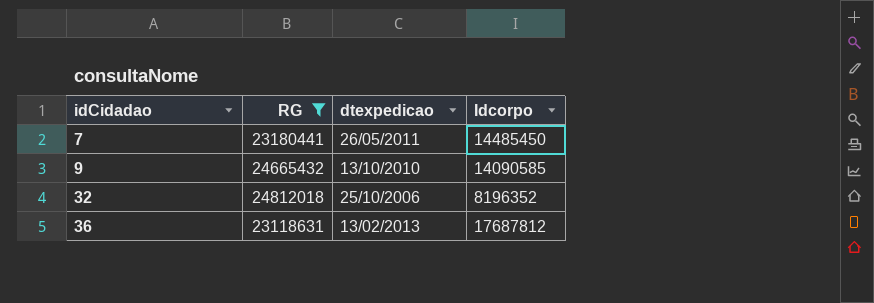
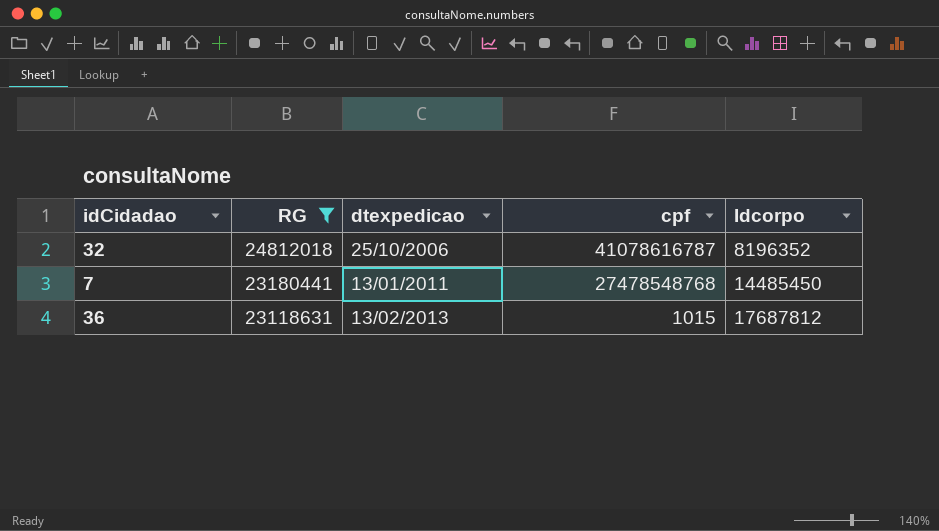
row order: idCidadao ascending -> RG descending
column cpf | position: none -> 4
row 9: 24665432 | 13/10/2010 | 14090585 -> none
7 | dtexpedicao: 26/05/2011 -> 13/01/2011

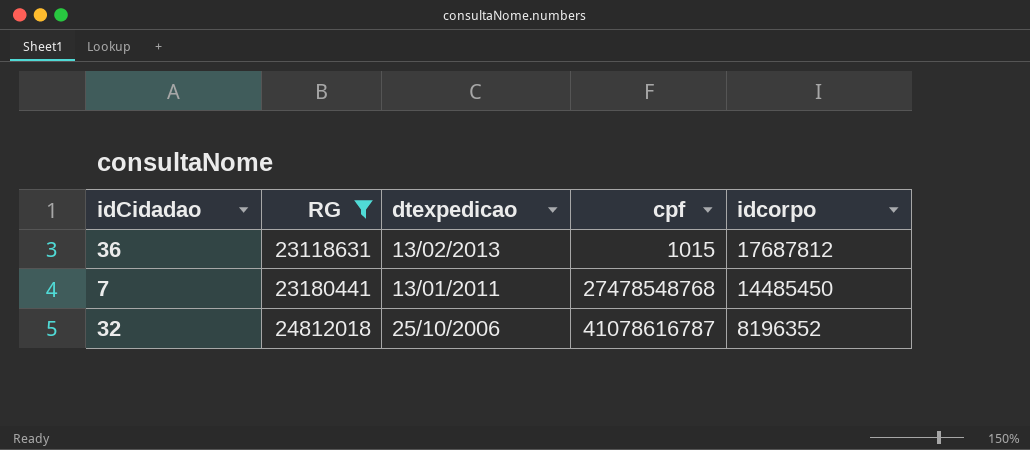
row order: RG descending -> RG ascending
column name: Idcorpo -> idcorpo

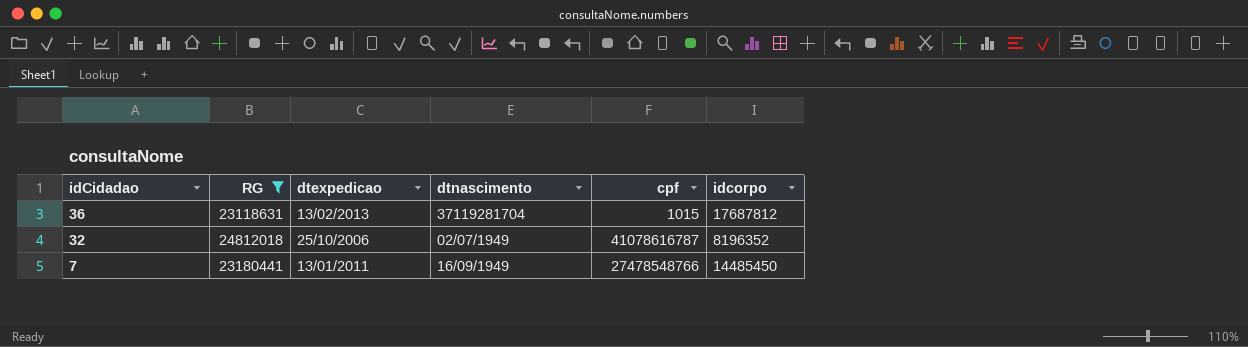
row order: RG ascending -> idCidadao descending
column dtnascimento | position: none -> 4
7 | cpf: 27478548768 -> 27478548766

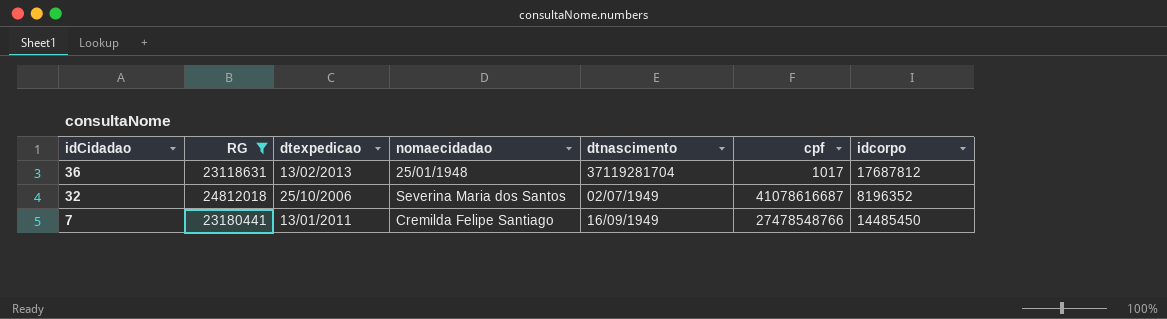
column nomaecidadao | position: none -> 4
36 | cpf: 1015 -> 1017
32 | cpf: 41078616787 -> 41078616687

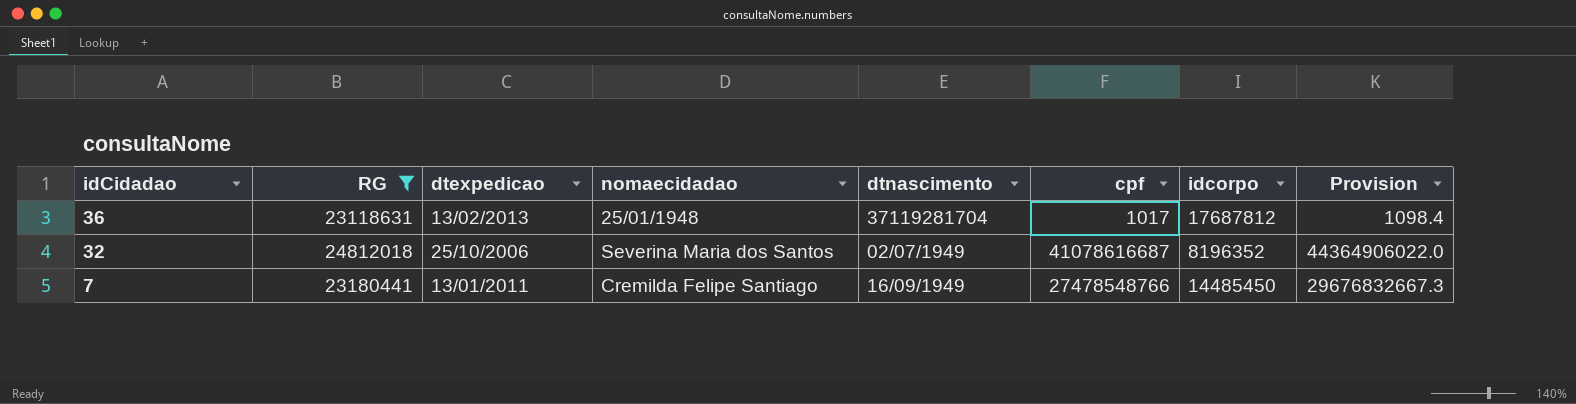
column Provision | formula: none -> [cpf] * 1.08

